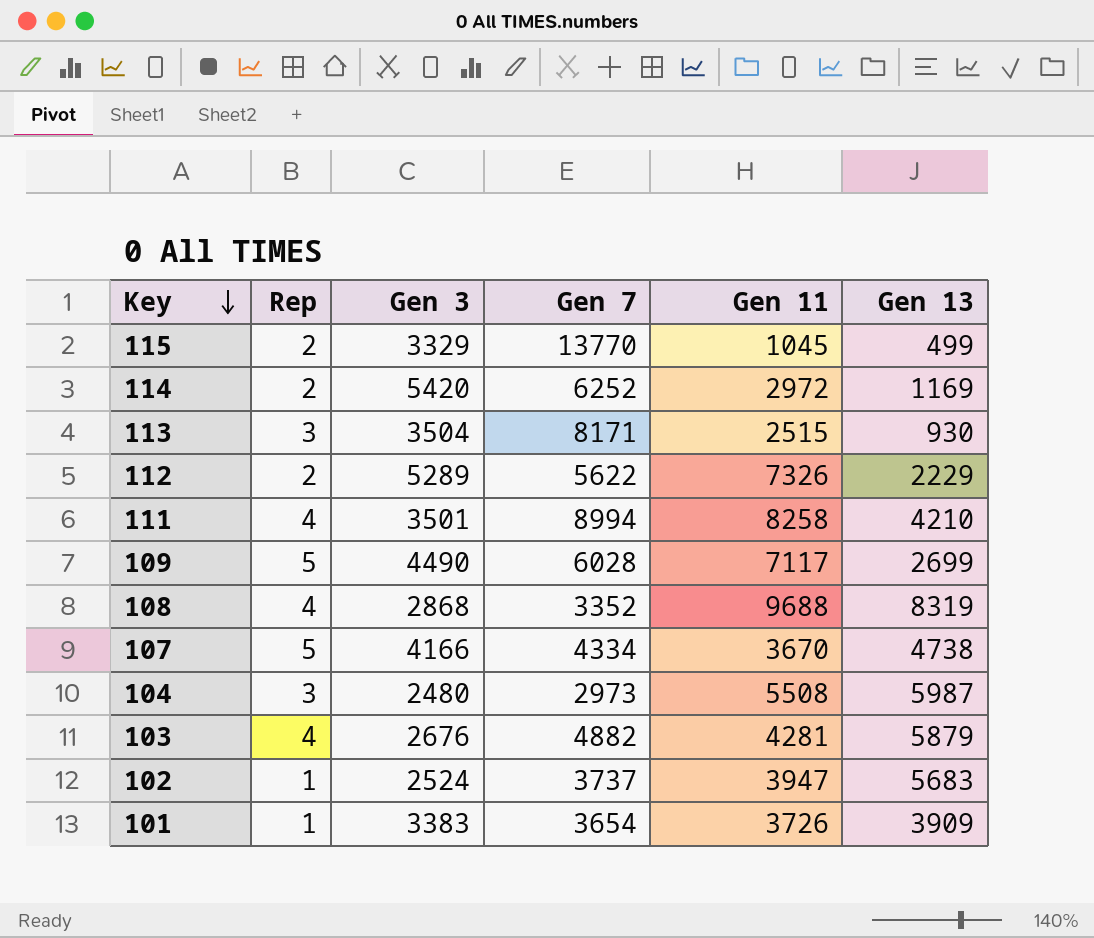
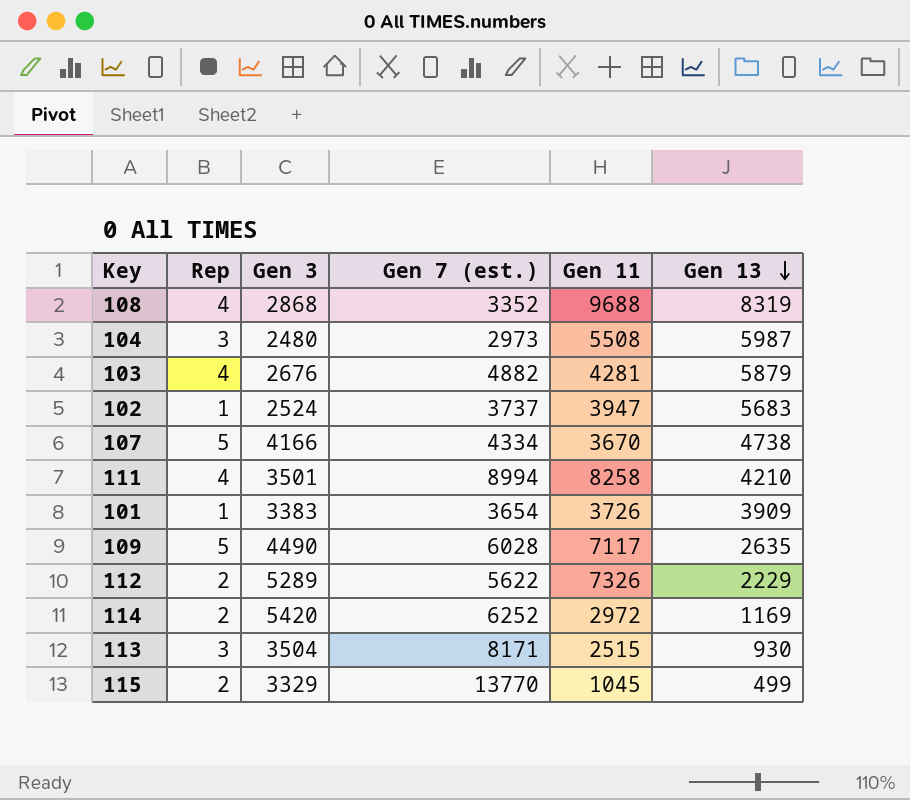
row order: Key descending -> Gen 13 descending
column name: Gen 7 -> Gen 7 (est.)
109 | Gen 13: 2699 -> 2635

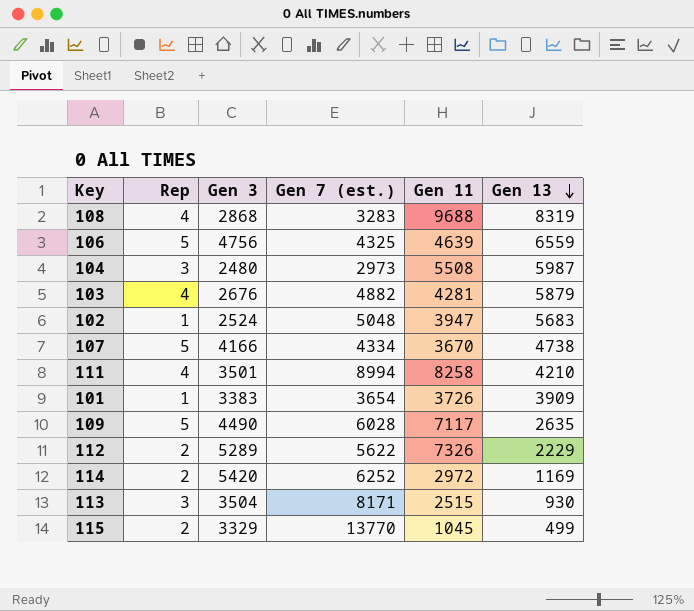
108 | Gen 7 (est.): 3352 -> 3283
row 106: none -> 5 | 4756 | 4325 | 4639 | 6559
102 | Gen 7 (est.): 3737 -> 5048

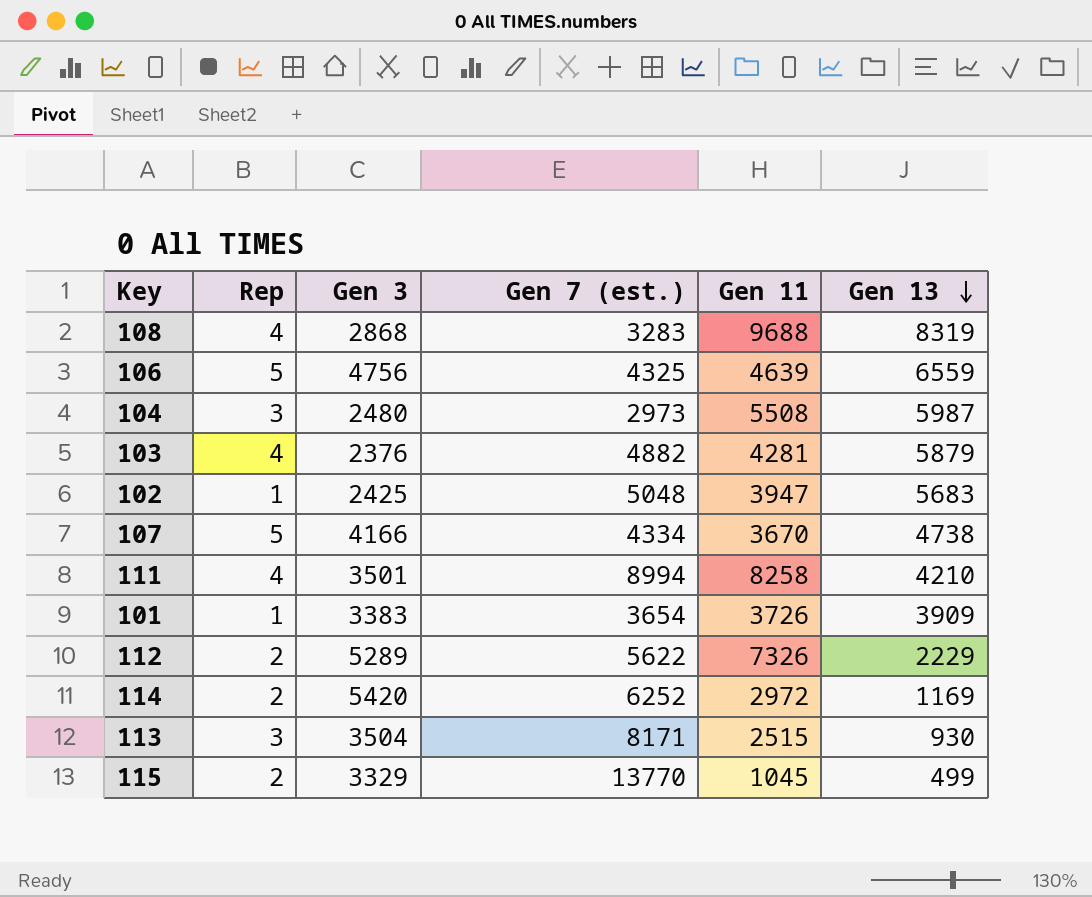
row 109: 5 | 4490 | 6028 | 7117 | 2635 -> none
103 | Gen 3: 2676 -> 2376
102 | Gen 3: 2524 -> 2425

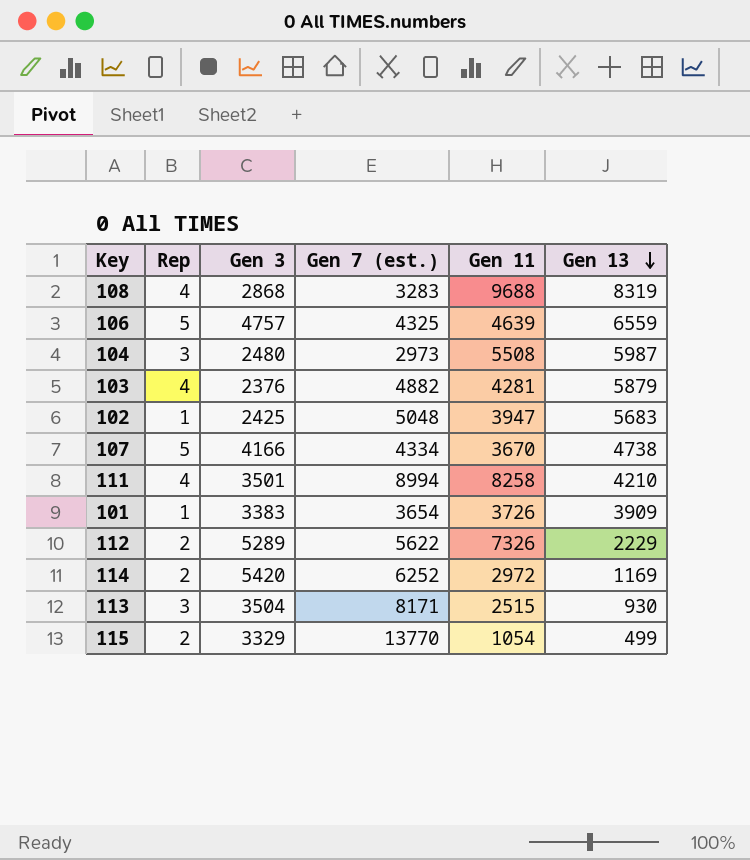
106 | Gen 3: 4756 -> 4757
115 | Gen 11: 1045 -> 1054

